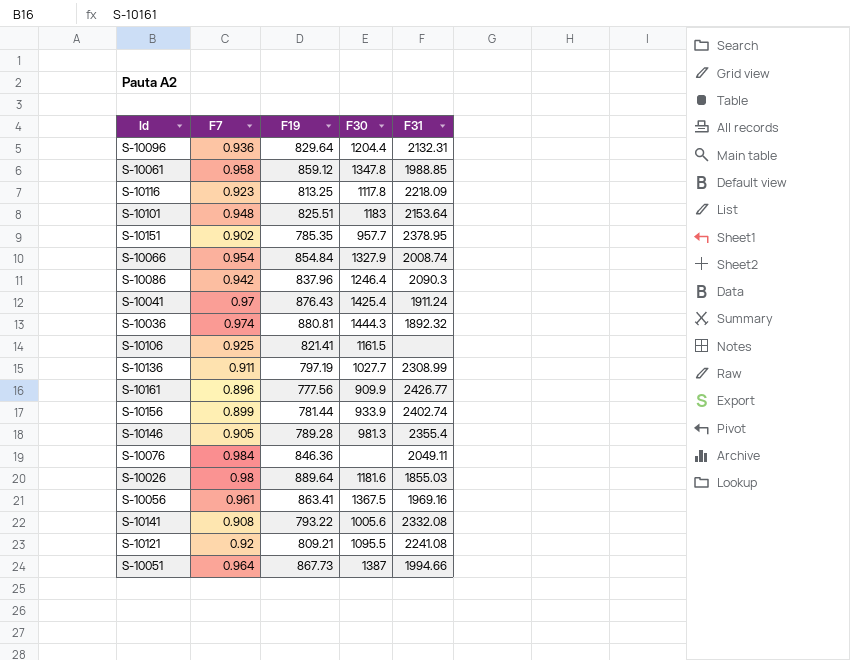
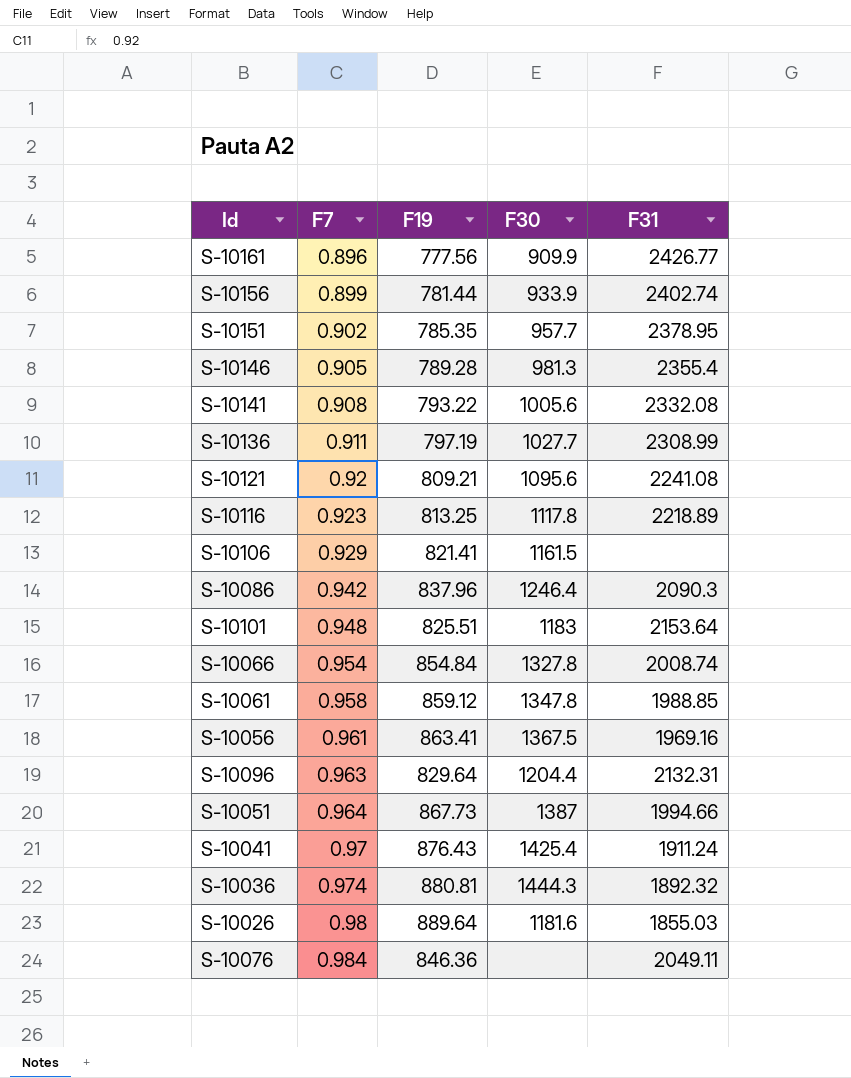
row order: none -> F7 ascending
S-10121 | F30: 1095.5 -> 1095.6
S-10116 | F31: 2218.09 -> 2218.89
S-10106 | F7: 0.925 -> 0.929
S-10066 | F30: 1327.9 -> 1327.8
S-10096 | F7: 0.936 -> 0.963

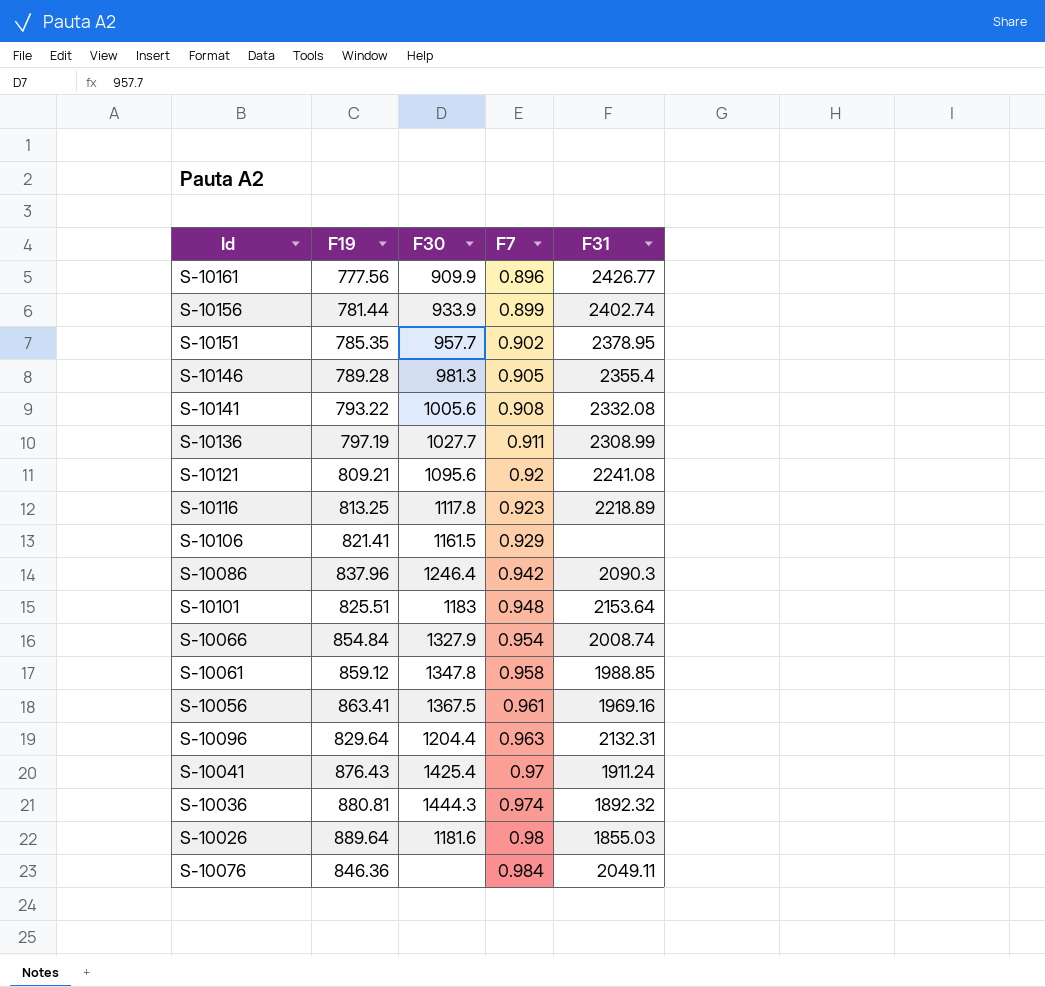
column F7 | position: 2 -> 4
row S-10051: 0.964 | 867.73 | 1387 | 1994.66 -> none
S-10066 | F30: 1327.8 -> 1327.9

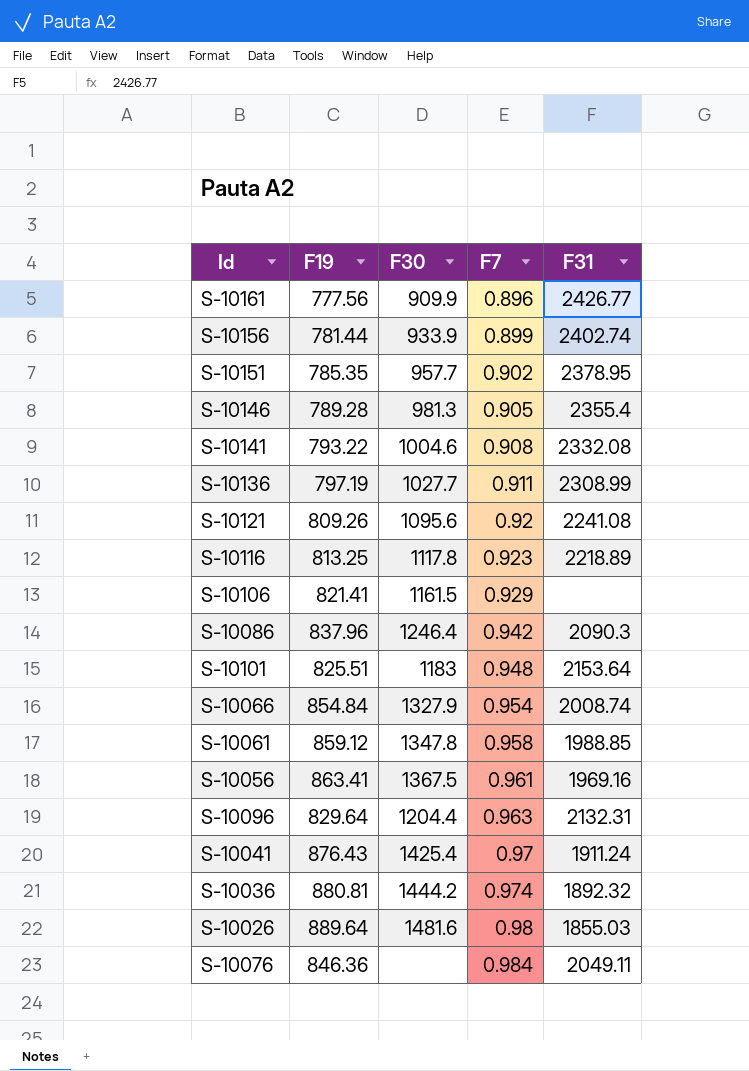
S-10141 | F30: 1005.6 -> 1004.6
S-10121 | F19: 809.21 -> 809.26
S-10036 | F30: 1444.3 -> 1444.2
S-10026 | F30: 1181.6 -> 1481.6

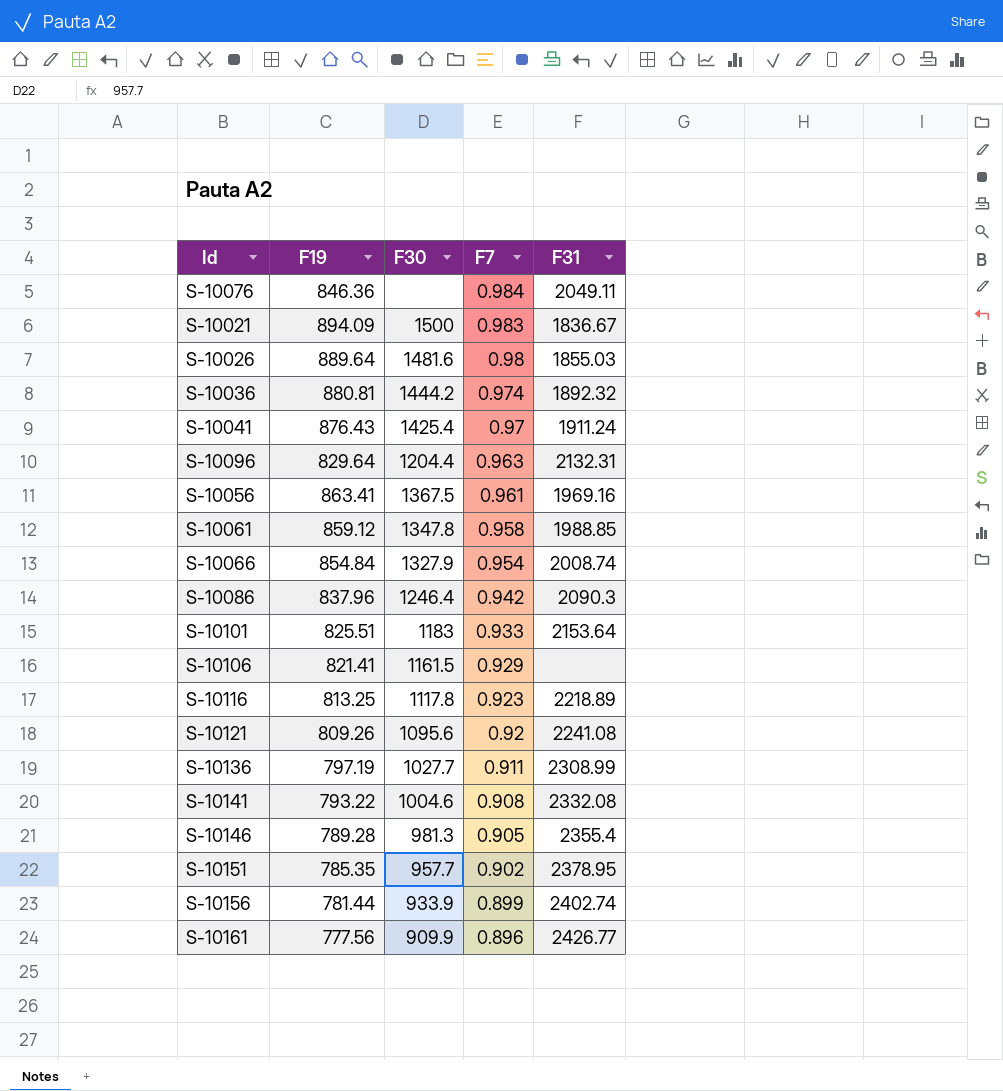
row order: F7 ascending -> F7 descending
row S-10021: none -> 894.09 | 1500 | 0.983 | 1836.67
S-10101 | F7: 0.948 -> 0.933

